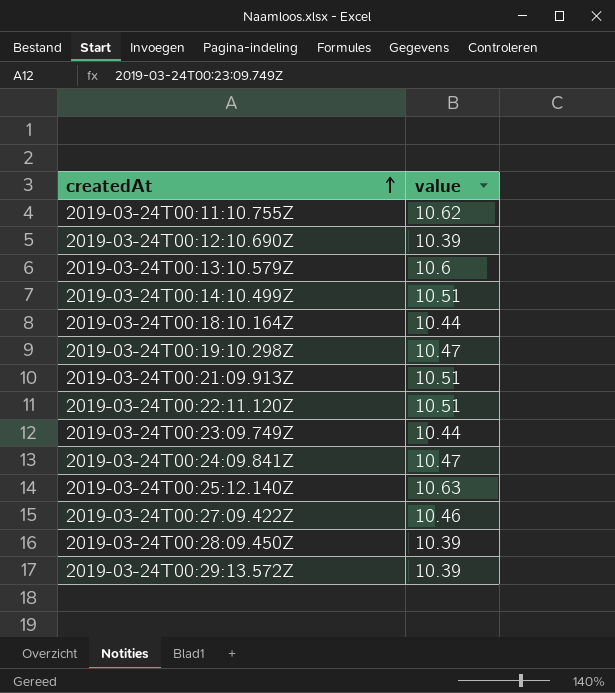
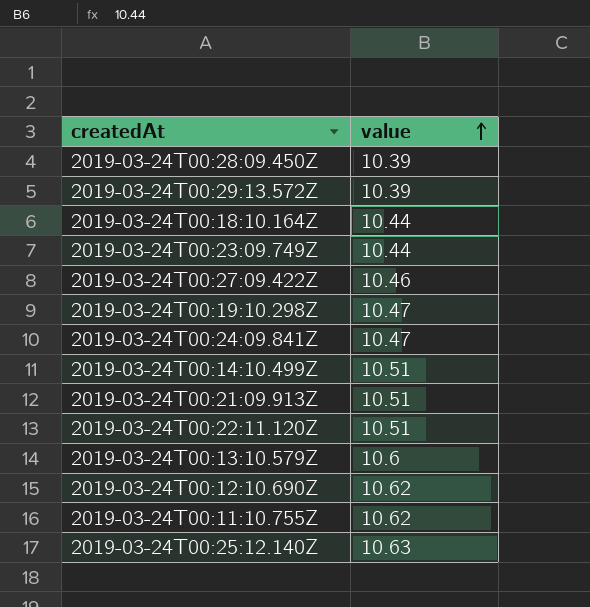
row order: createdAt ascending -> value ascending
2019-03-24T00:12:10.690Z | value: 10.39 -> 10.62

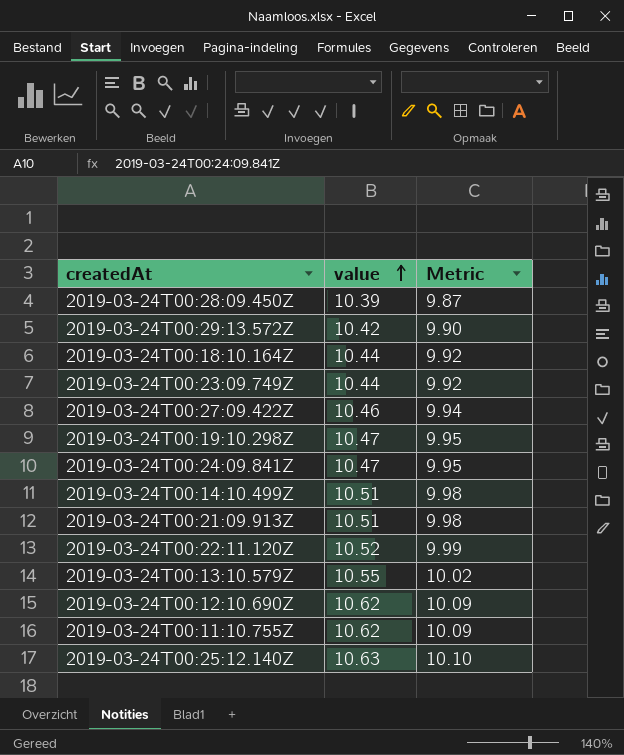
column Metric | formula: none -> [value] * 0.95
2019-03-24T00:29:13.572Z | value: 10.39 -> 10.42
2019-03-24T00:22:11.120Z | value: 10.51 -> 10.52
2019-03-24T00:13:10.579Z | value: 10.6 -> 10.55

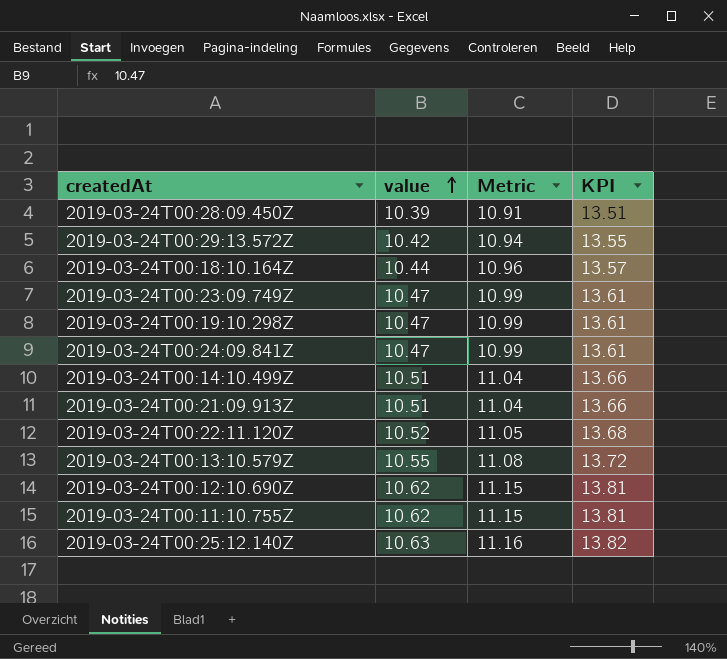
column Metric | formula: [value] * 0.95 -> [value] * 1.05
column KPI | formula: none -> [value] * 1.3
row 2019-03-24T00:27:09.422Z: 10.46 | 9.94 -> none
2019-03-24T00:23:09.749Z | value: 10.44 -> 10.47

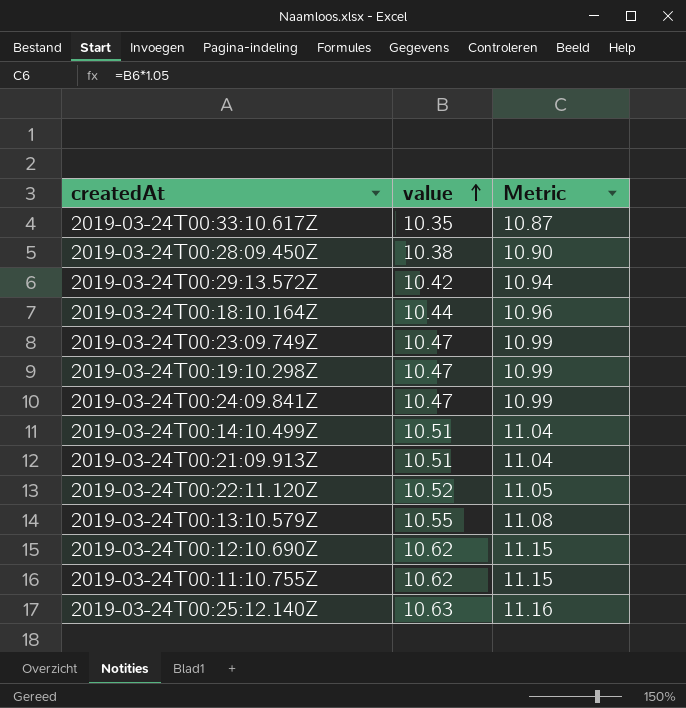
column KPI | formula: [value] * 1.3 -> none
row 2019-03-24T00:33:10.617Z: none -> 10.35 | 10.87
2019-03-24T00:28:09.450Z | value: 10.39 -> 10.38
2019-03-24T00:28:09.450Z | Metric: 10.91 -> 10.90

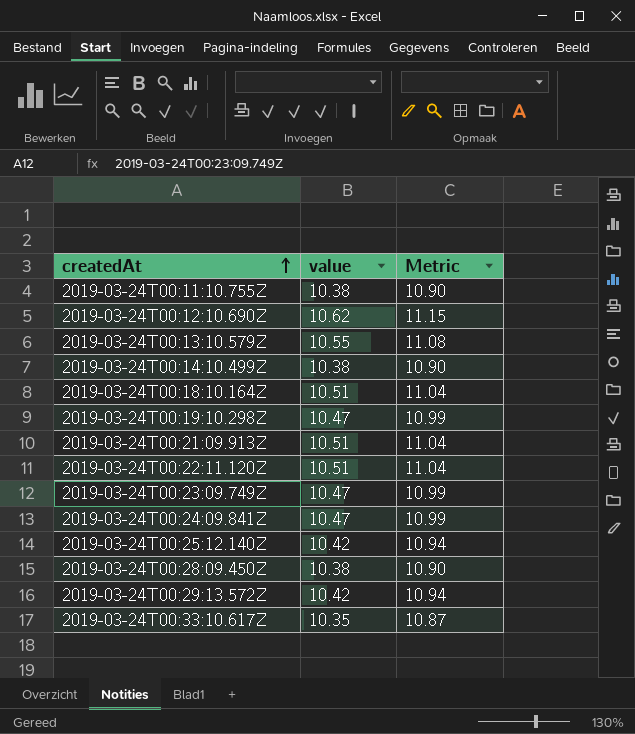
row order: value ascending -> createdAt ascending
2019-03-24T00:11:10.755Z | value: 10.62 -> 10.38
2019-03-24T00:11:10.755Z | Metric: 11.15 -> 10.90
2019-03-24T00:14:10.499Z | value: 10.51 -> 10.38
2019-03-24T00:14:10.499Z | Metric: 11.04 -> 10.90
2019-03-24T00:18:10.164Z | value: 10.44 -> 10.51
2019-03-24T00:18:10.164Z | Metric: 10.96 -> 11.04
2019-03-24T00:22:11.120Z | value: 10.52 -> 10.51
2019-03-24T00:22:11.120Z | Metric: 11.05 -> 11.04
2019-03-24T00:25:12.140Z | value: 10.63 -> 10.42
2019-03-24T00:25:12.140Z | Metric: 11.16 -> 10.94

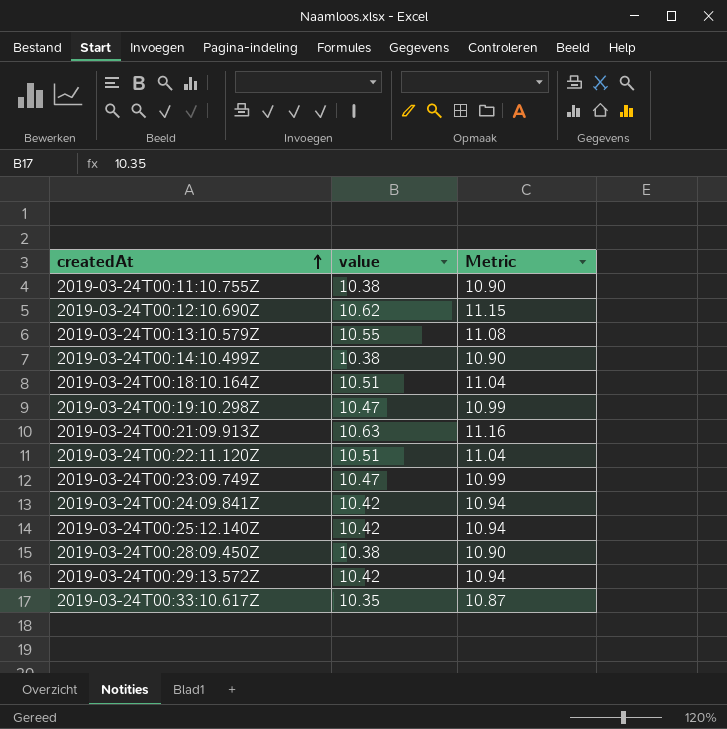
2019-03-24T00:21:09.913Z | value: 10.51 -> 10.63
2019-03-24T00:21:09.913Z | Metric: 11.04 -> 11.16
2019-03-24T00:24:09.841Z | value: 10.47 -> 10.42
2019-03-24T00:24:09.841Z | Metric: 10.99 -> 10.94

